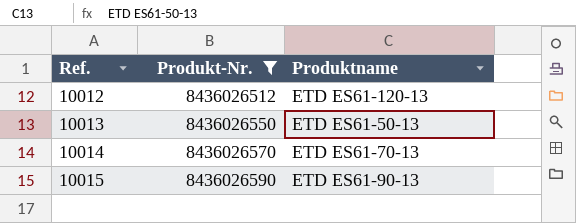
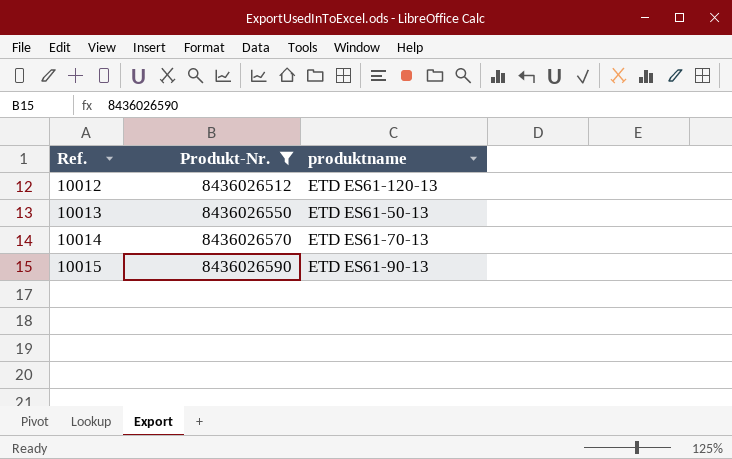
column name: Produktname -> produktname

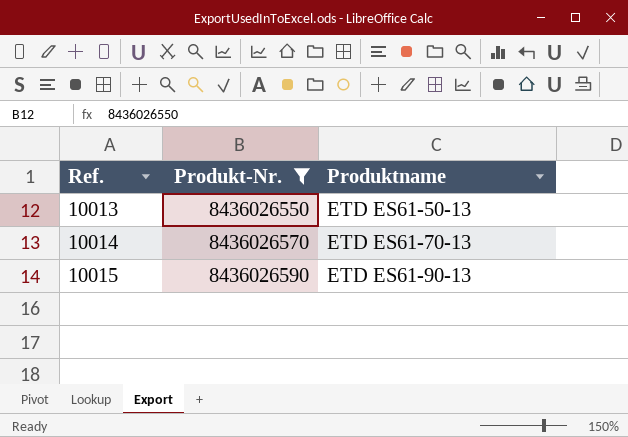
column name: produktname -> Produktname
row 10012: 8436026512 | ETD ES61-120-13 -> none

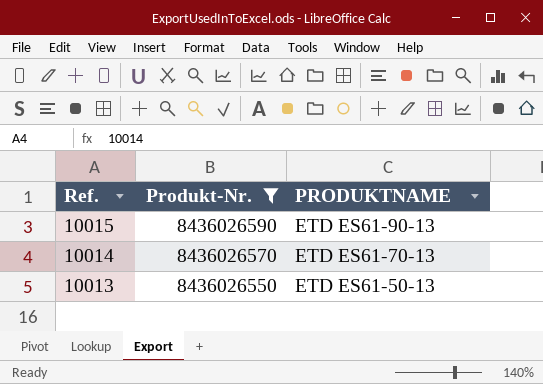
row order: Ref. ascending -> Ref. descending
column name: Produktname -> PRODUKTNAME

